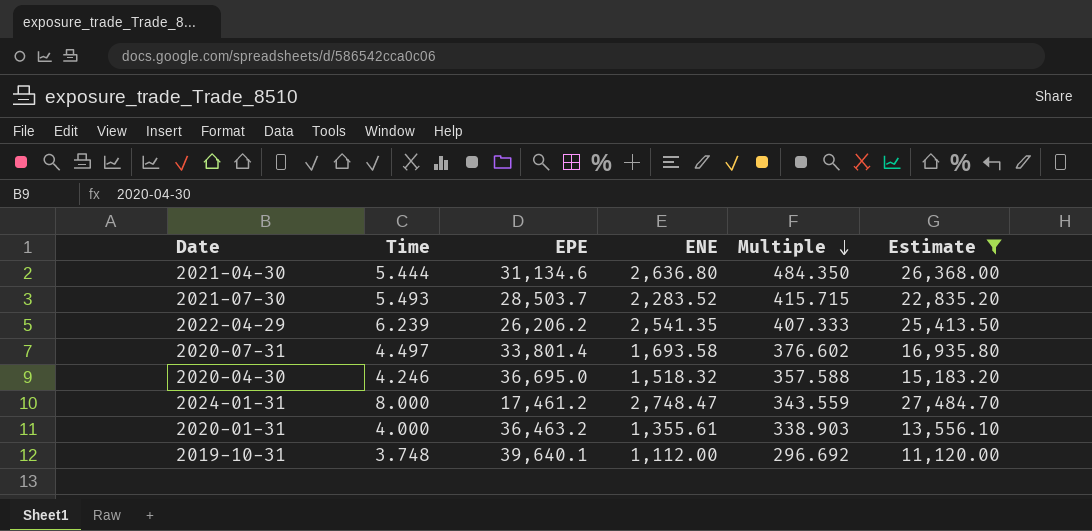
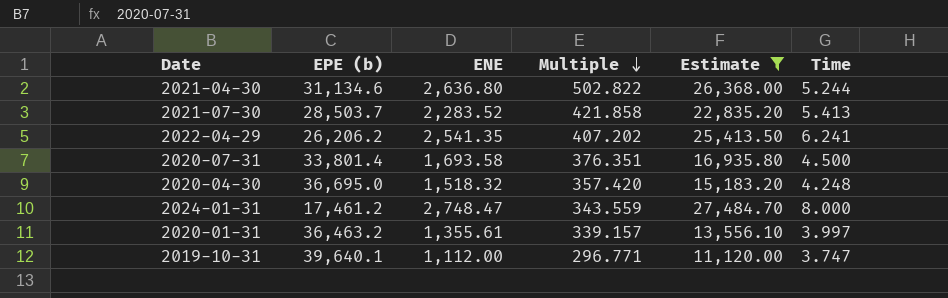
column name: EPE -> EPE (b)
column Time | position: 2 -> 6
2021-04-30 | Multiple: 484.350 -> 502.822
2021-04-30 | Time: 5.444 -> 5.244
2021-07-30 | Multiple: 415.715 -> 421.858
2021-07-30 | Time: 5.493 -> 5.413
2022-04-29 | Multiple: 407.333 -> 407.202
2022-04-29 | Time: 6.239 -> 6.241
2020-07-31 | Multiple: 376.602 -> 376.351
2020-07-31 | Time: 4.497 -> 4.500
2020-04-30 | Multiple: 357.588 -> 357.420
2020-04-30 | Time: 4.246 -> 4.248
2020-01-31 | Multiple: 338.903 -> 339.157
2020-01-31 | Time: 4.000 -> 3.997
2019-10-31 | Multiple: 296.692 -> 296.771
2019-10-31 | Time: 3.748 -> 3.747

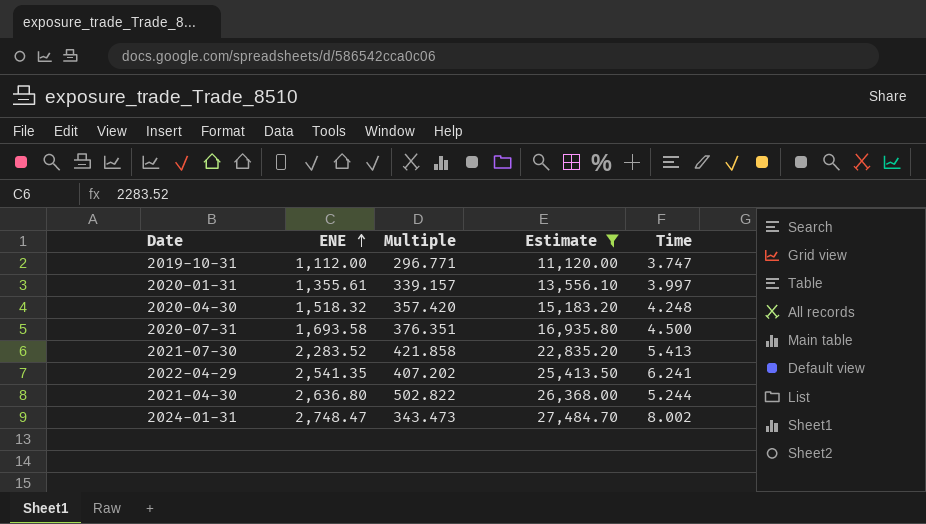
row order: Multiple descending -> ENE ascending
column EPE (b) | position: 2 -> none
2024-01-31 | Multiple: 343.559 -> 343.473
2024-01-31 | Time: 8.000 -> 8.002

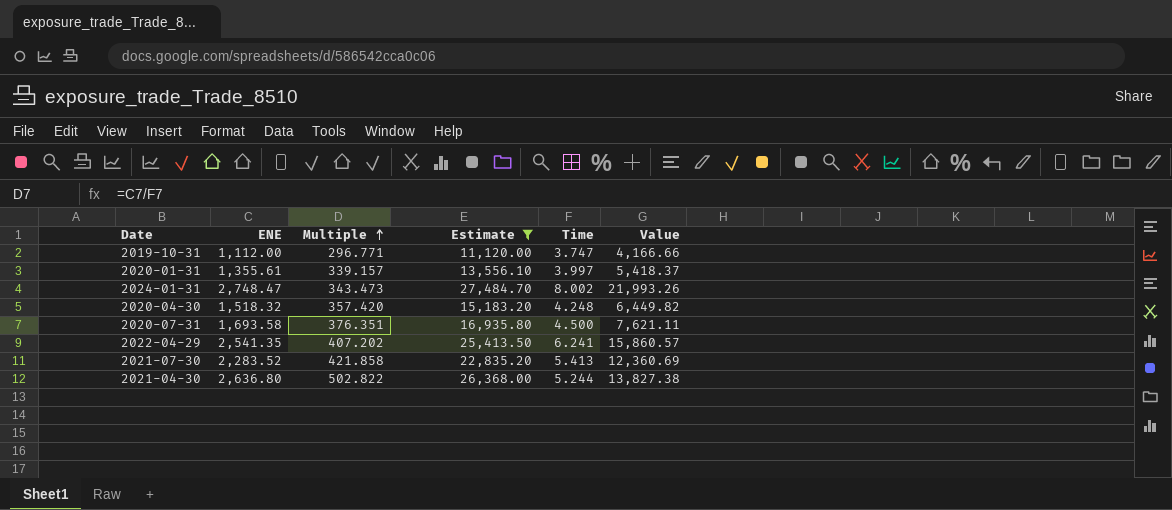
row order: ENE ascending -> Multiple ascending
column Value | formula: none -> [ENE] * [Time]

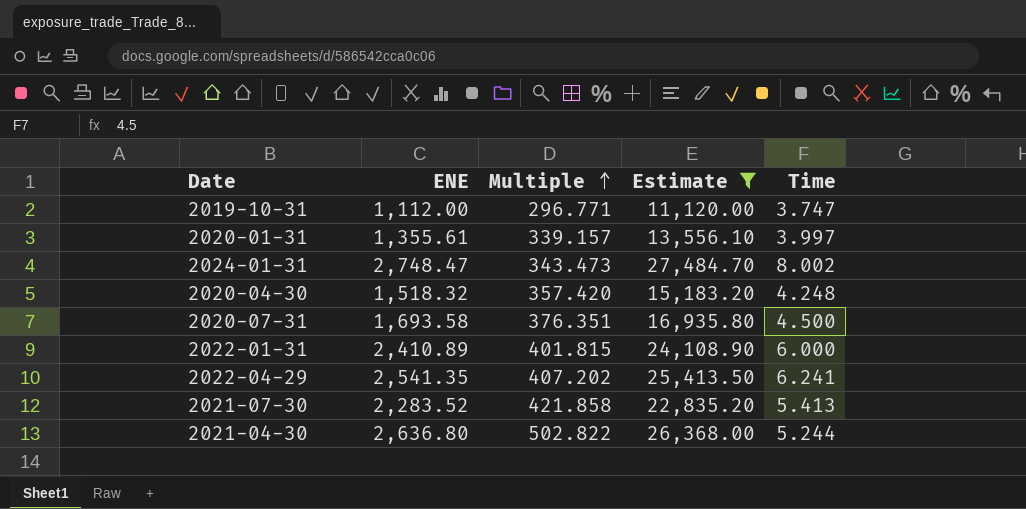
column Value | formula: [ENE] * [Time] -> none
row 2022-01-31: none -> 2,410.89 | 401.815 | 24,108.90 | 6.000

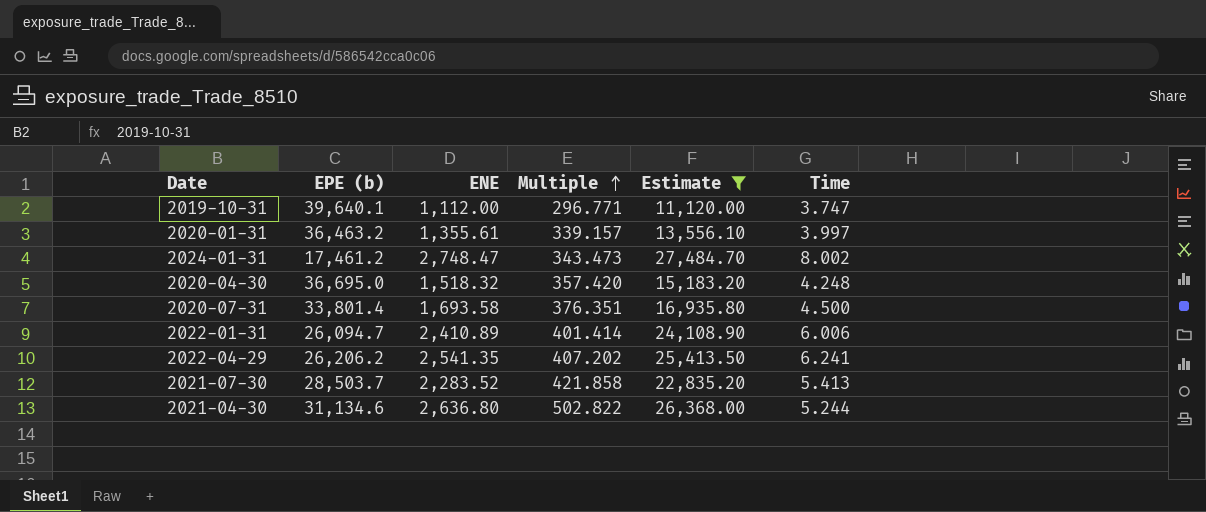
column EPE (b) | position: none -> 2
2022-01-31 | Multiple: 401.815 -> 401.414
2022-01-31 | Time: 6.000 -> 6.006

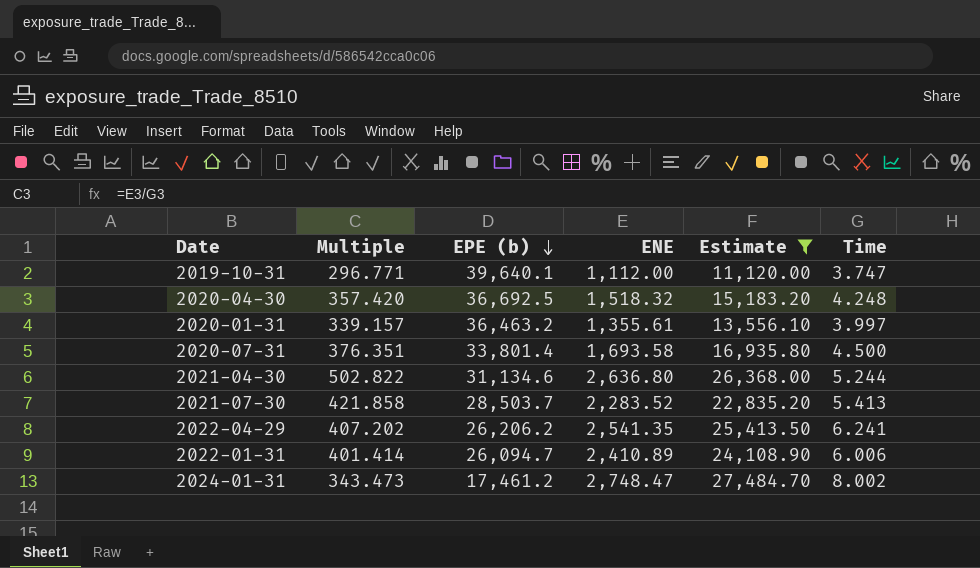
row order: Multiple ascending -> EPE (b) descending
column Multiple | position: 4 -> 2
2020-04-30 | EPE (b): 36,695.0 -> 36,692.5

